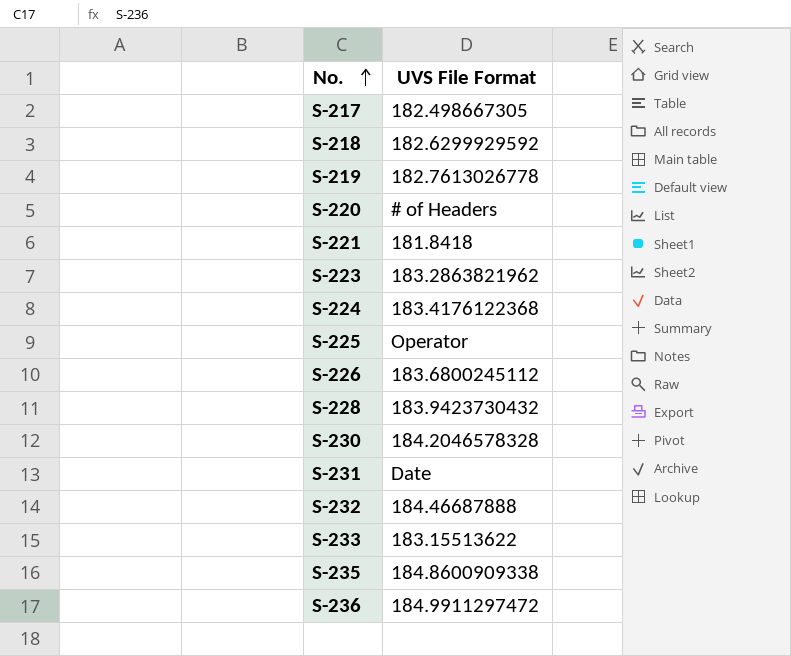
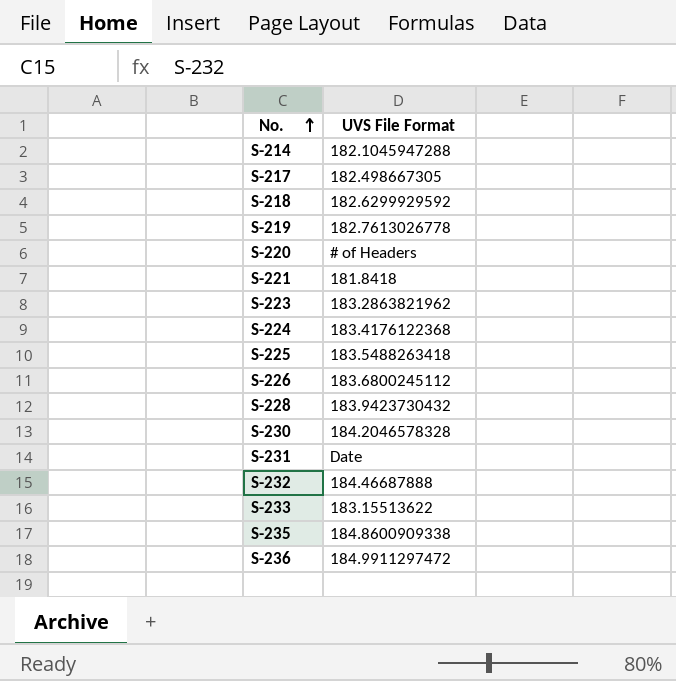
row S-214: none -> 182.1045947288
S-225 | UVS File Format: Operator -> 183.5488263418

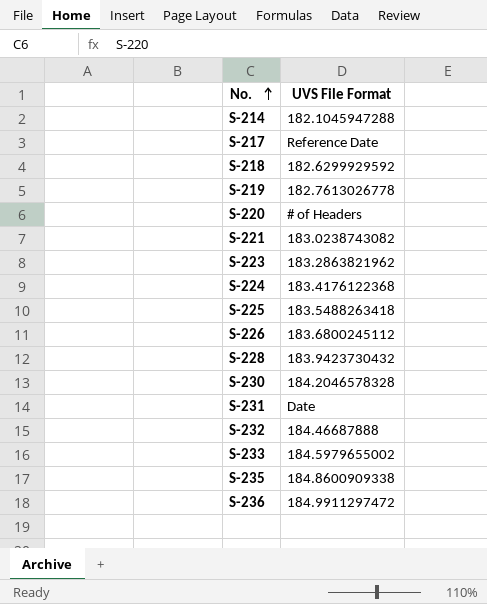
S-217 | UVS File Format: 182.498667305 -> Reference Date
S-221 | UVS File Format: 181.8418 -> 183.0238743082
S-233 | UVS File Format: 183.15513622 -> 184.5979655002

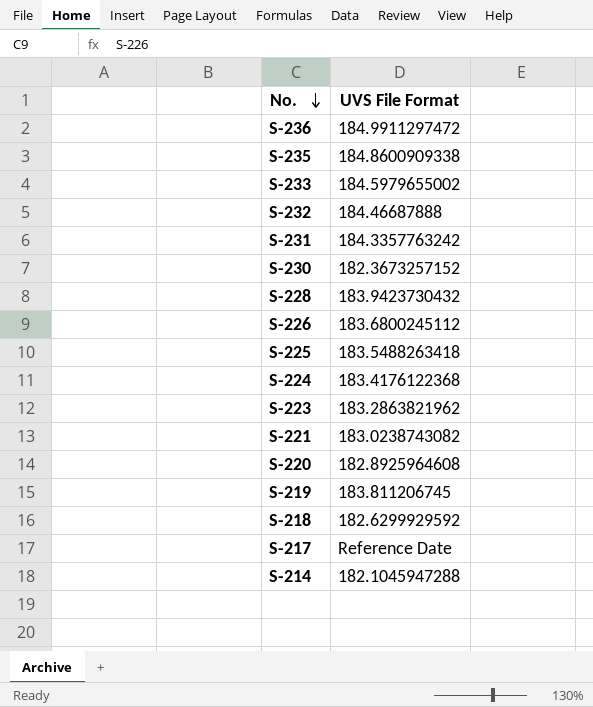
row order: No. ascending -> No. descending
S-231 | UVS File Format: Date -> 184.3357763242
S-230 | UVS File Format: 184.2046578328 -> 182.3673257152
S-220 | UVS File Format: # of Headers -> 182.8925964608
S-219 | UVS File Format: 182.7613026778 -> 183.811206745

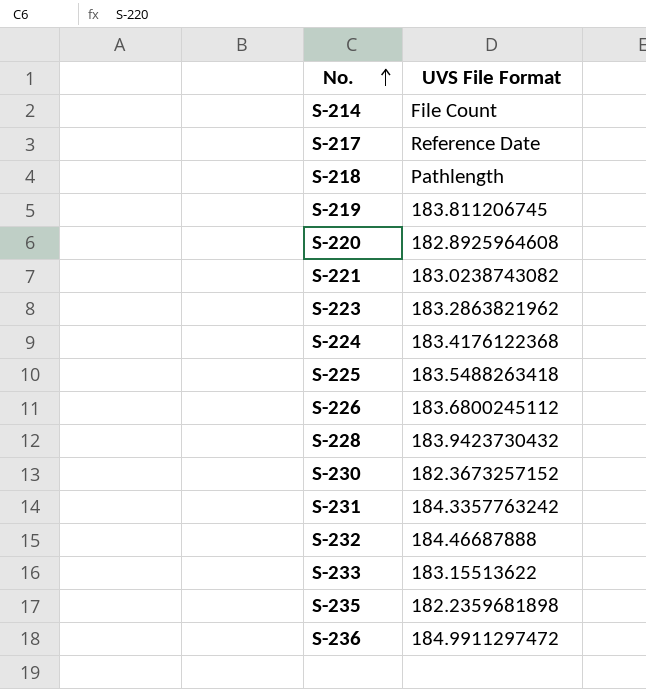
row order: No. descending -> No. ascending
S-214 | UVS File Format: 182.1045947288 -> File Count
S-218 | UVS File Format: 182.6299929592 -> Pathlength
S-233 | UVS File Format: 184.5979655002 -> 183.15513622
S-235 | UVS File Format: 184.8600909338 -> 182.2359681898

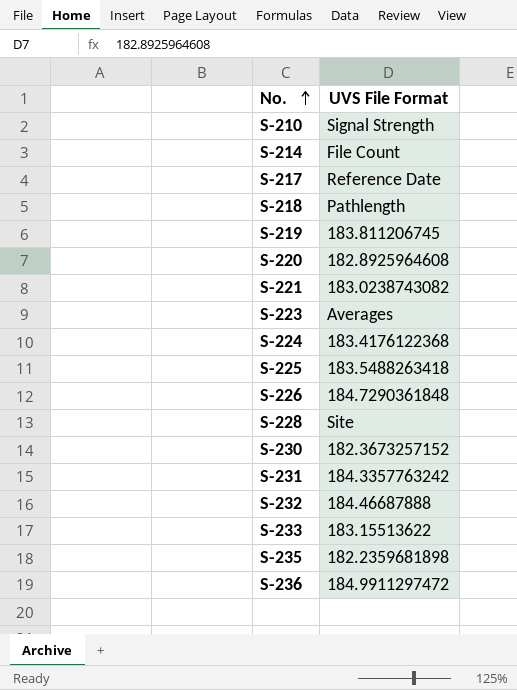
row S-210: none -> Signal Strength
S-223 | UVS File Format: 183.2863821962 -> Averages
S-226 | UVS File Format: 183.6800245112 -> 184.7290361848
S-228 | UVS File Format: 183.9423730432 -> Site

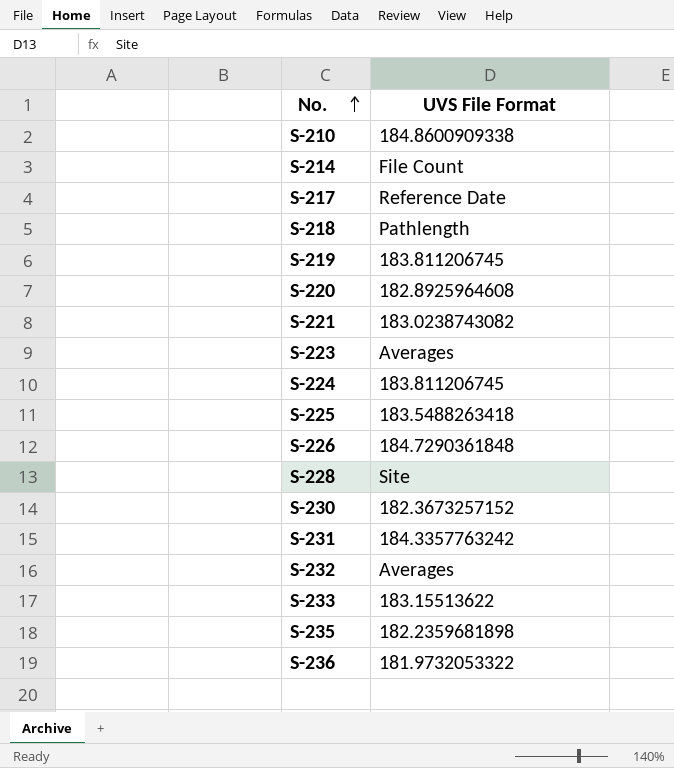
S-210 | UVS File Format: Signal Strength -> 184.8600909338
S-224 | UVS File Format: 183.4176122368 -> 183.811206745
S-232 | UVS File Format: 184.46687888 -> Averages
S-236 | UVS File Format: 184.9911297472 -> 181.9732053322

